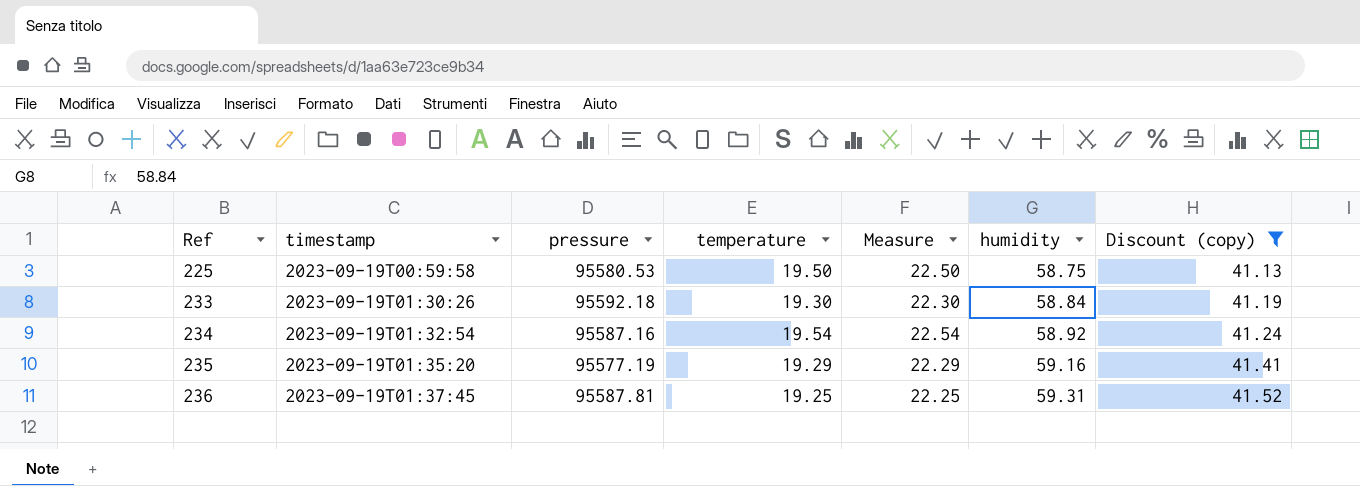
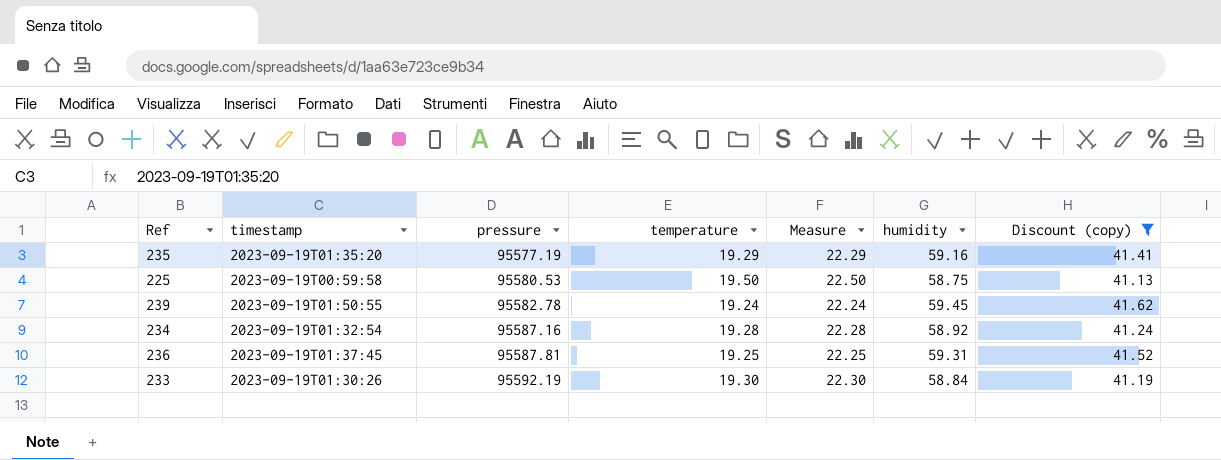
row order: Ref ascending -> pressure ascending
row 239: none -> 2023-09-19T01:50:55 | 95582.78 | 19.24 | 22.24 | 59.45 | 41.62
234 | temperature: 19.54 -> 19.28
234 | Measure: 22.54 -> 22.28
233 | pressure: 95592.18 -> 95592.19

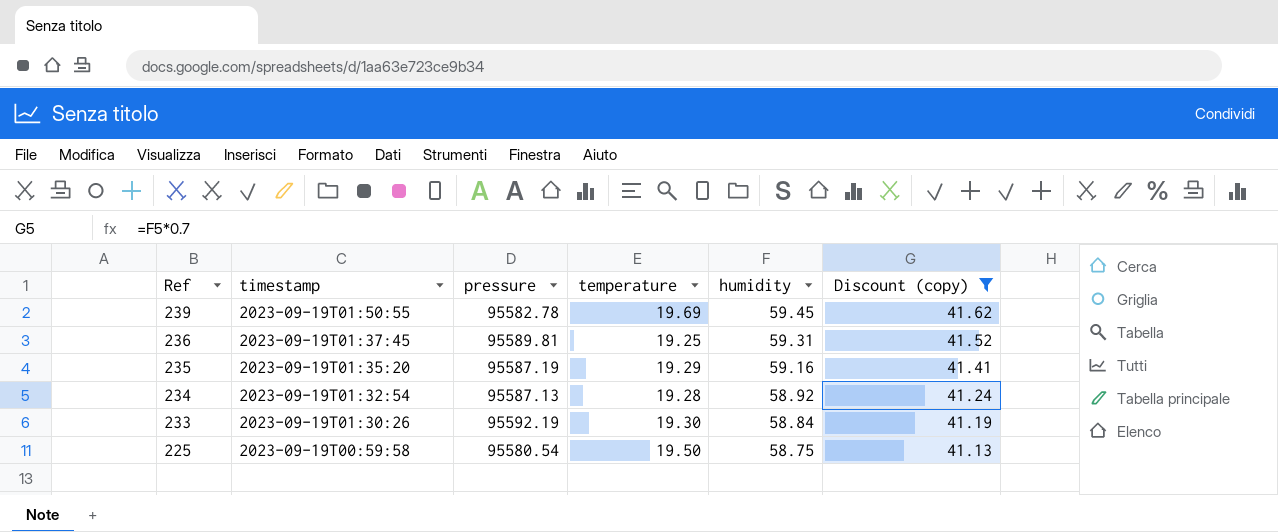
row order: pressure ascending -> Ref descending
column Measure | formula: [temperature] + 3 -> none
239 | temperature: 19.24 -> 19.69
236 | pressure: 95587.81 -> 95589.81
235 | pressure: 95577.19 -> 95587.19
234 | pressure: 95587.16 -> 95587.13
225 | pressure: 95580.53 -> 95580.54

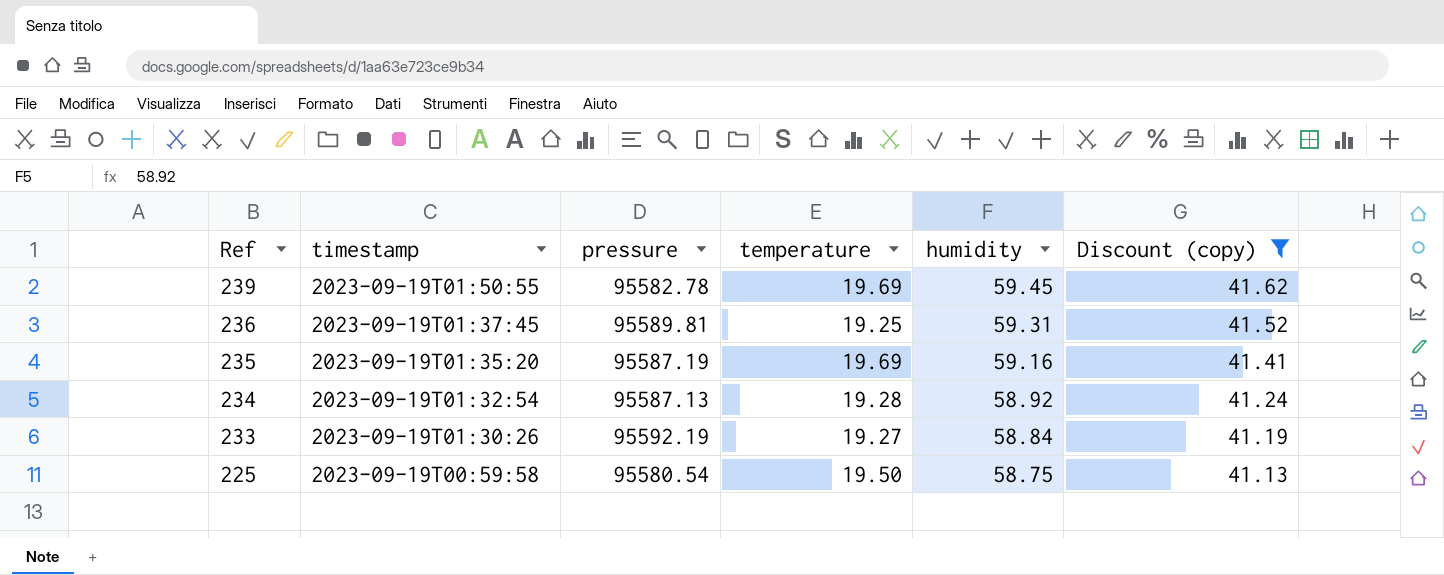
235 | temperature: 19.29 -> 19.69
233 | temperature: 19.30 -> 19.27

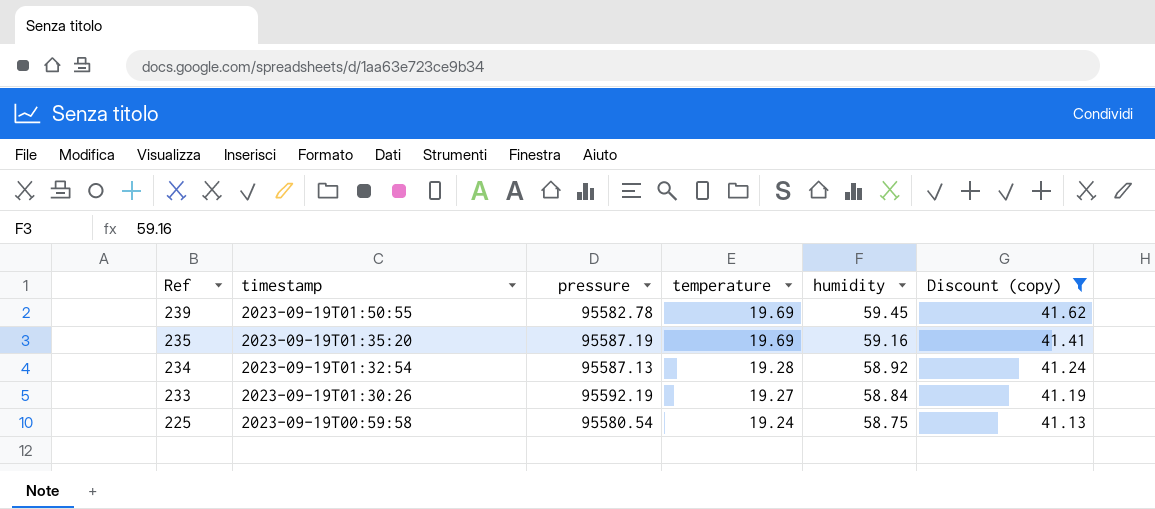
row 236: 2023-09-19T01:37:45 | 95589.81 | 19.25 | 59.31 | 41.52 -> none
225 | temperature: 19.50 -> 19.24

